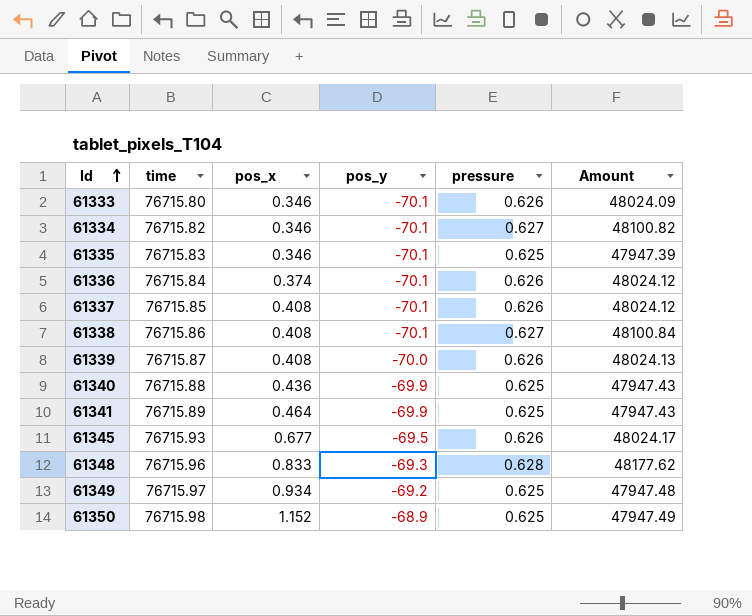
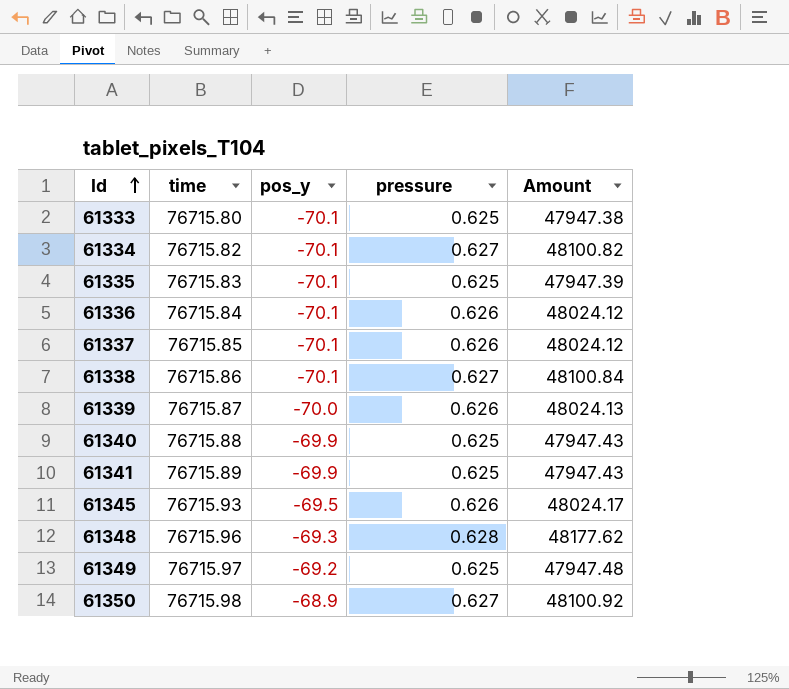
column pos_x | position: 3 -> none
61333 | pressure: 0.626 -> 0.625
61333 | Amount: 48024.09 -> 47947.38
61350 | pressure: 0.625 -> 0.627
61350 | Amount: 47947.49 -> 48100.92

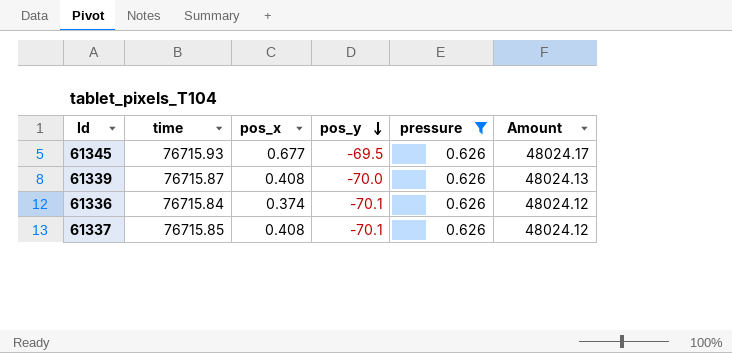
filter: none -> pressure = 0.626
row order: Id ascending -> pos_y descending
column pos_x | position: none -> 3

